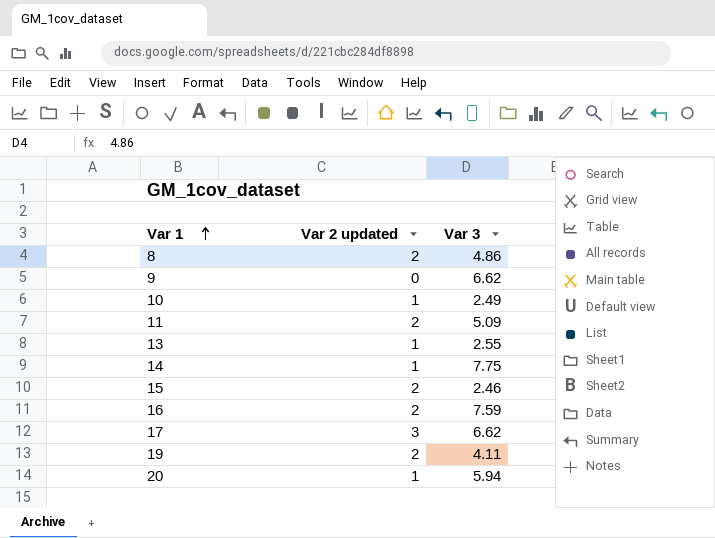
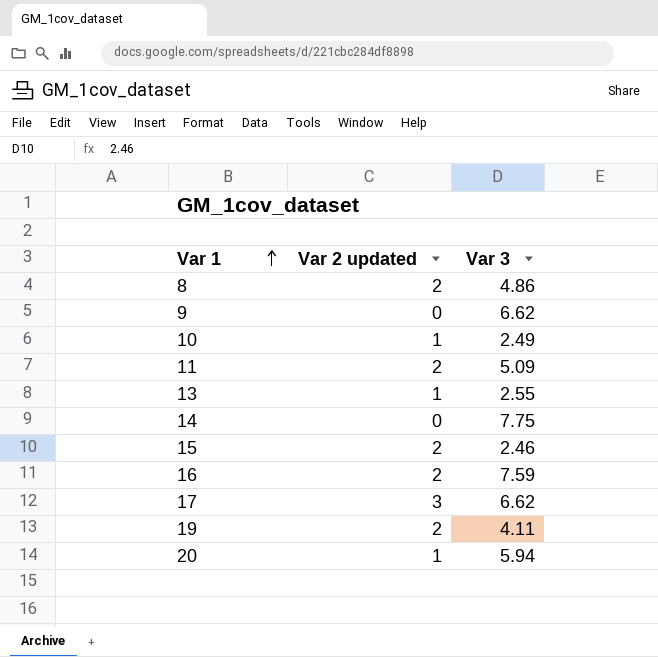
14 | Var 2 updated: 1 -> 0

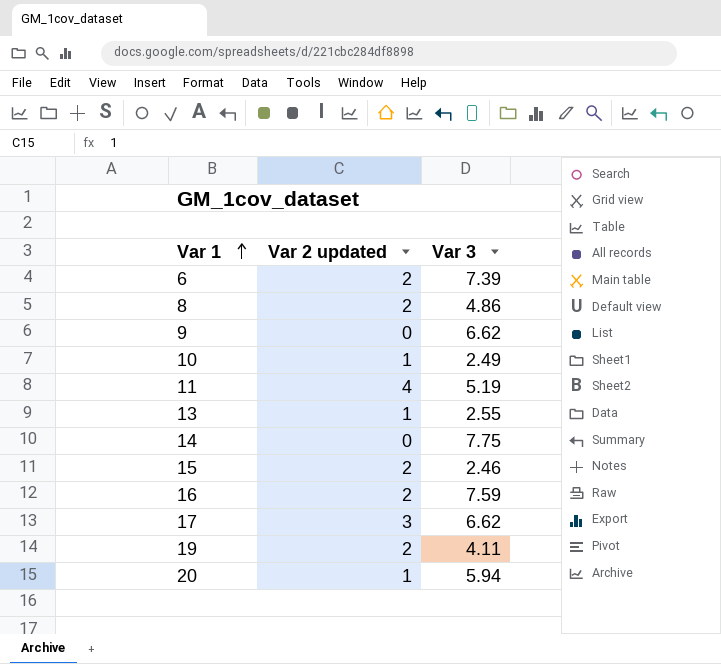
row 6: none -> 2 | 7.39
11 | Var 2 updated: 2 -> 4
11 | Var 3: 5.09 -> 5.19

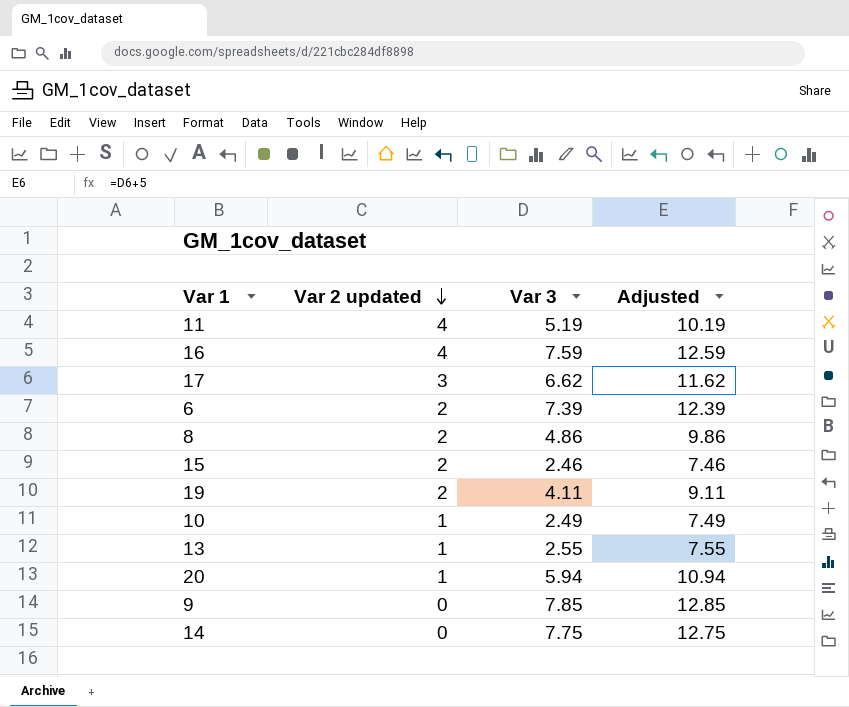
row order: Var 1 ascending -> Var 2 updated descending
column Adjusted | formula: none -> [Var 3] + 5
16 | Var 2 updated: 2 -> 4
9 | Var 3: 6.62 -> 7.85

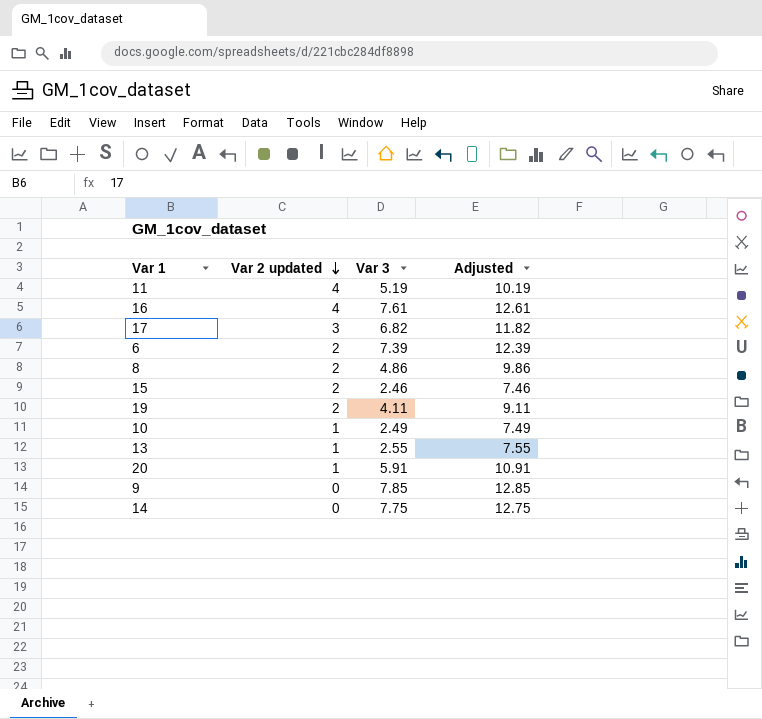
16 | Var 3: 7.59 -> 7.61
16 | Adjusted: 12.59 -> 12.61
17 | Var 3: 6.62 -> 6.82
17 | Adjusted: 11.62 -> 11.82
20 | Var 3: 5.94 -> 5.91
20 | Adjusted: 10.94 -> 10.91

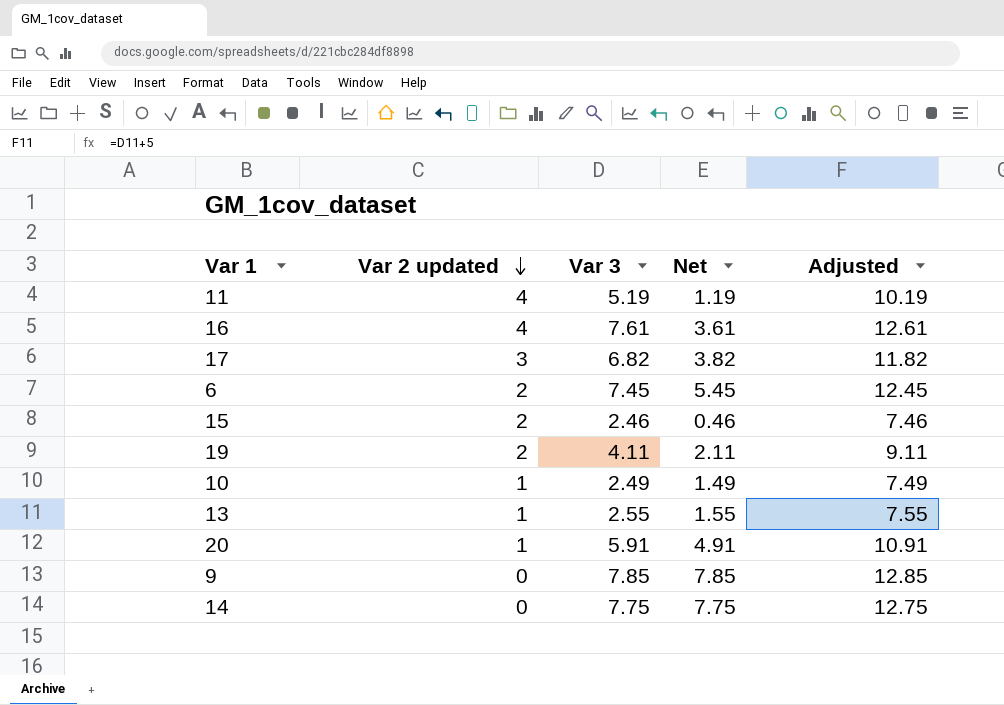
column Net | formula: none -> [Var 3] - [Var 2 updated]
row 8: 2 | 4.86 | 9.86 -> none
6 | Var 3: 7.39 -> 7.45
6 | Adjusted: 12.39 -> 12.45

